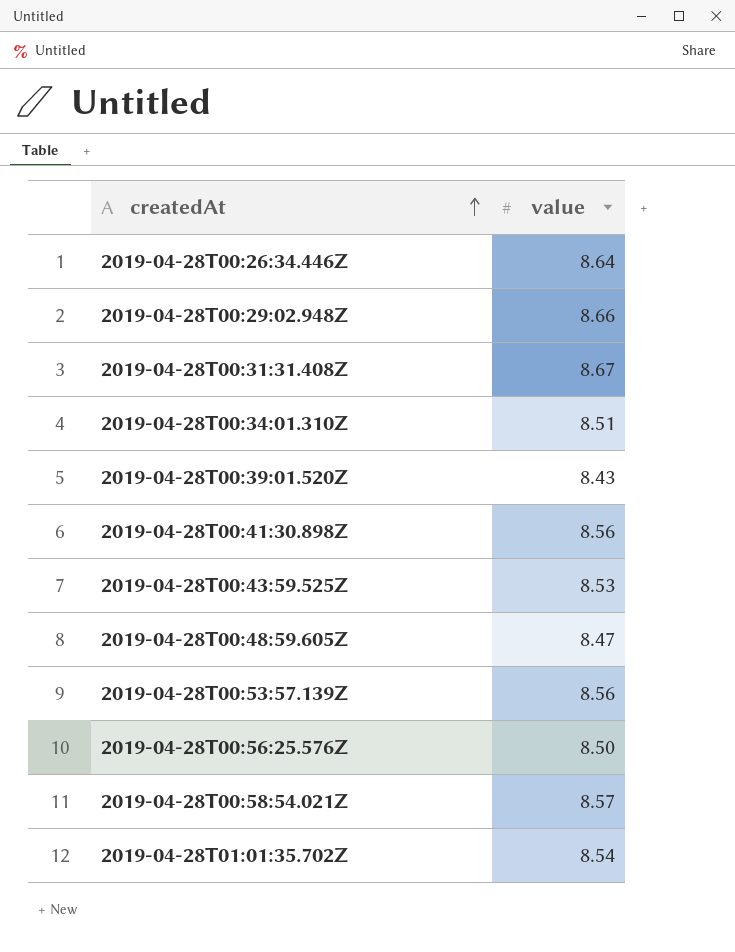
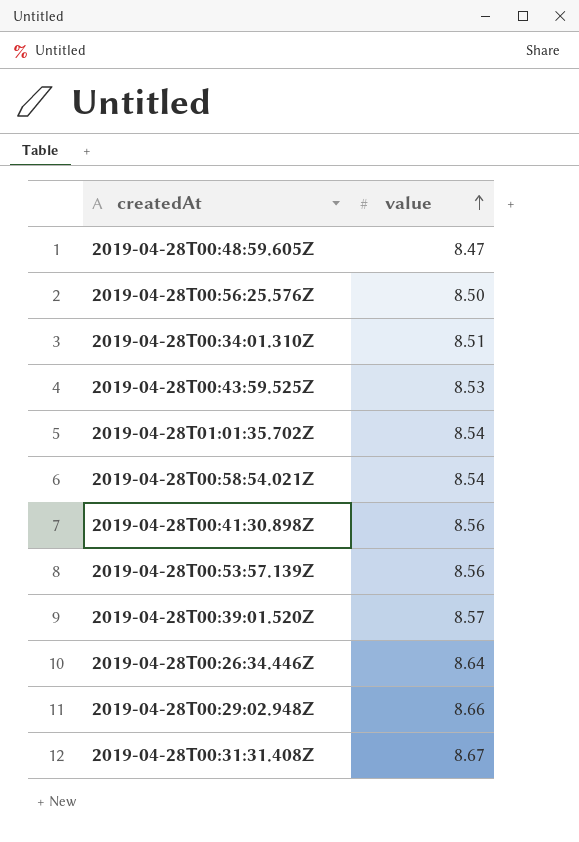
row order: createdAt ascending -> value ascending
2019-04-28T00:58:54.021Z | value: 8.57 -> 8.54
2019-04-28T00:39:01.520Z | value: 8.43 -> 8.57

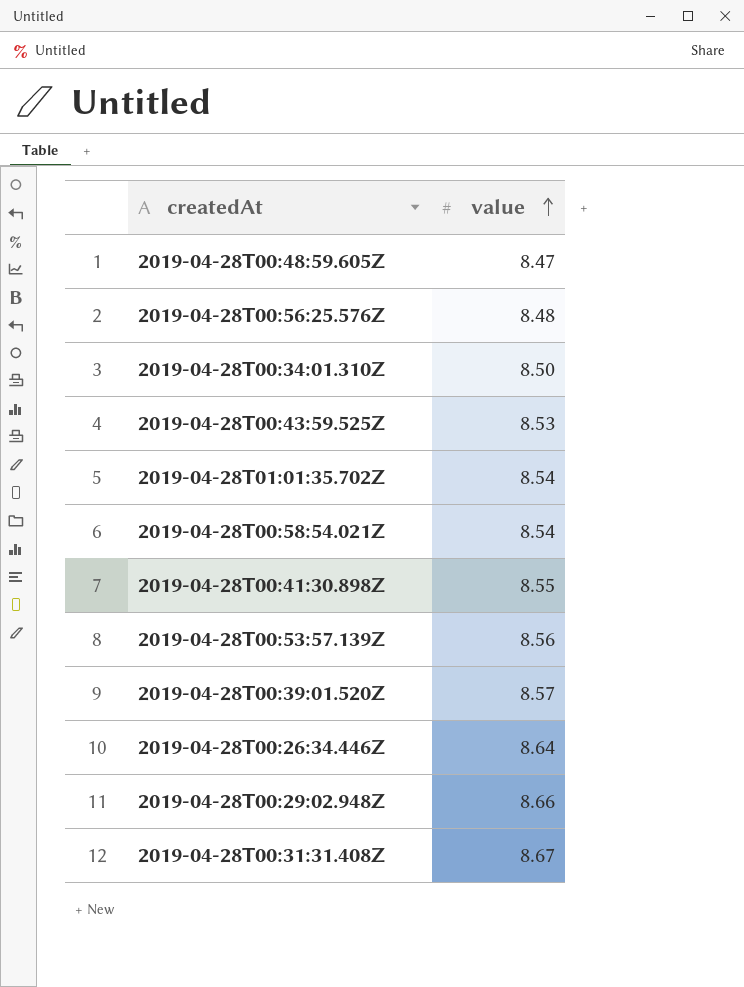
2019-04-28T00:56:25.576Z | value: 8.50 -> 8.48
2019-04-28T00:34:01.310Z | value: 8.51 -> 8.50
2019-04-28T00:41:30.898Z | value: 8.56 -> 8.55

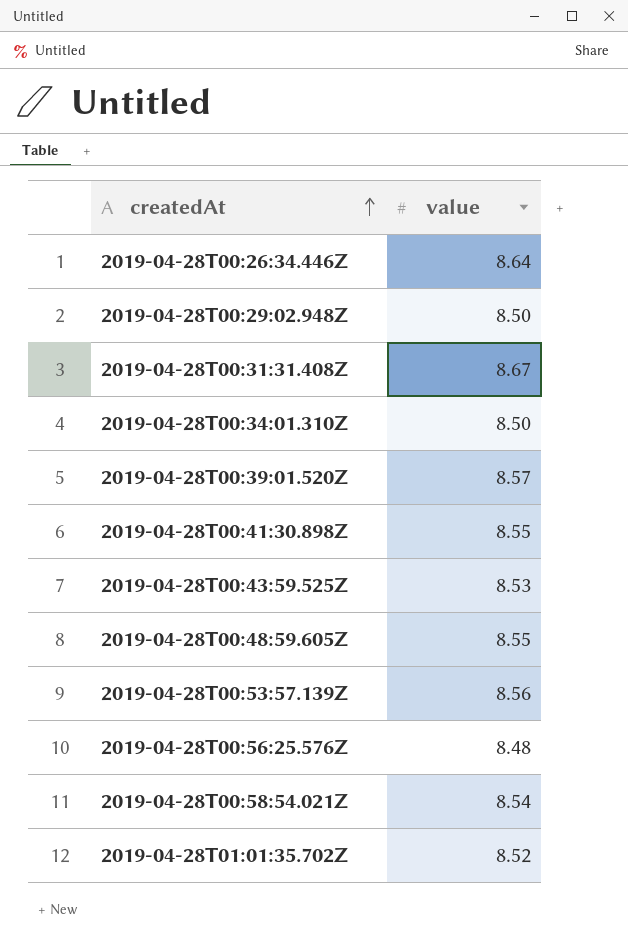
row order: value ascending -> createdAt ascending
2019-04-28T00:29:02.948Z | value: 8.66 -> 8.50
2019-04-28T00:48:59.605Z | value: 8.47 -> 8.55
2019-04-28T01:01:35.702Z | value: 8.54 -> 8.52

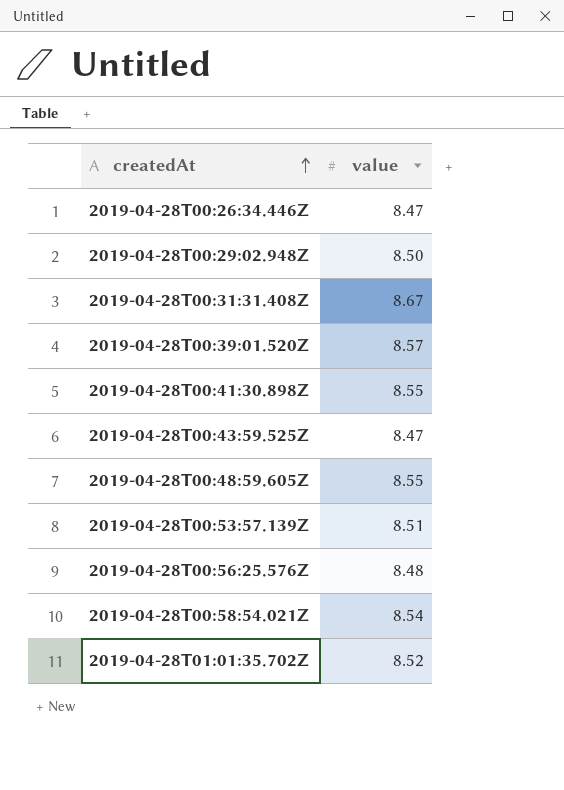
row 2019-04-28T00:34:01.310Z: 8.50 -> none
2019-04-28T00:26:34.446Z | value: 8.64 -> 8.47
2019-04-28T00:43:59.525Z | value: 8.53 -> 8.47
2019-04-28T00:53:57.139Z | value: 8.56 -> 8.51

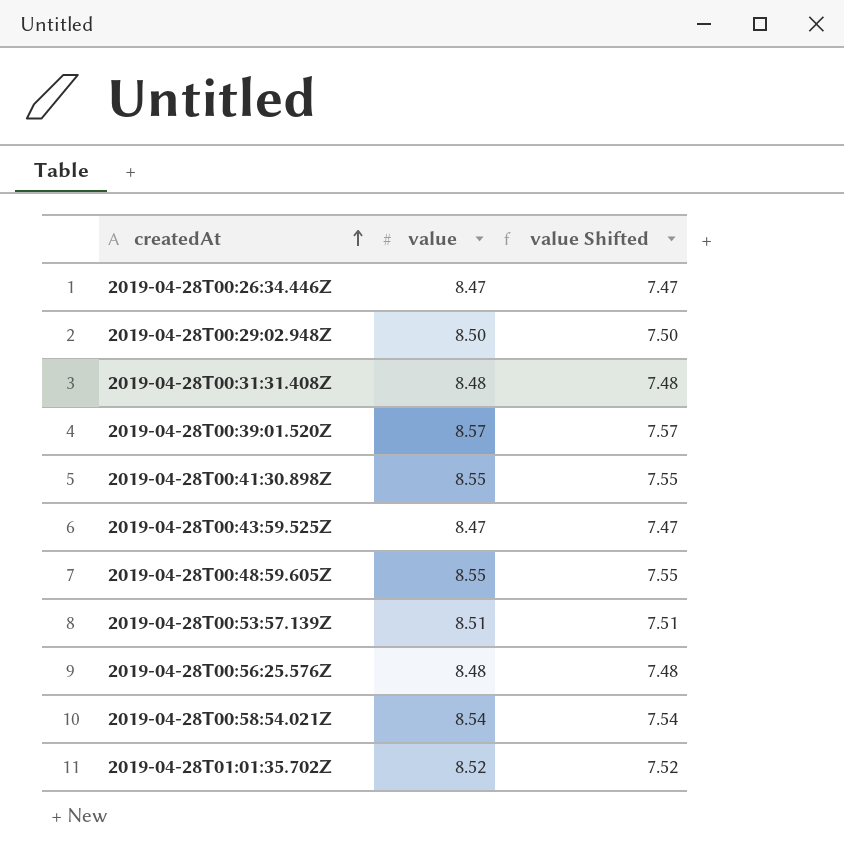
column value Shifted | formula: none -> [value] - 1
2019-04-28T00:31:31.408Z | value: 8.67 -> 8.48

